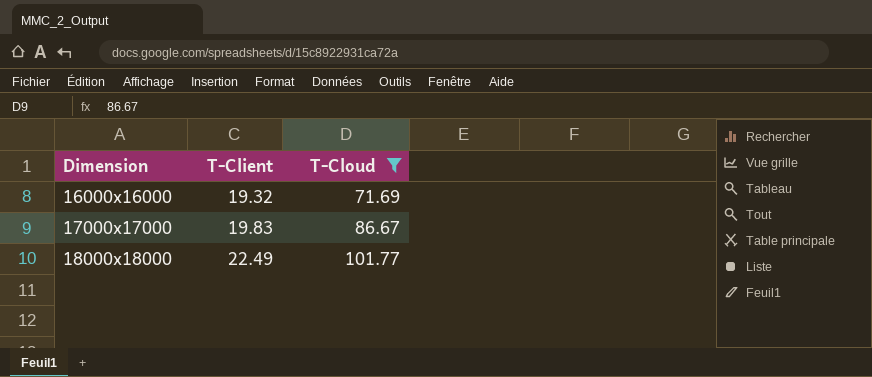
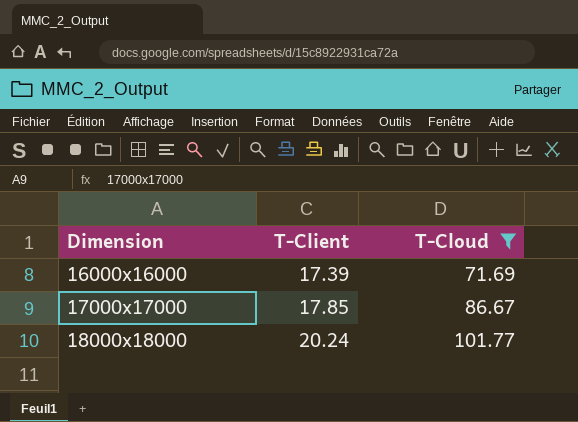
16000x16000 | T-Client: 19.32 -> 17.39
17000x17000 | T-Client: 19.83 -> 17.85
18000x18000 | T-Client: 22.49 -> 20.24

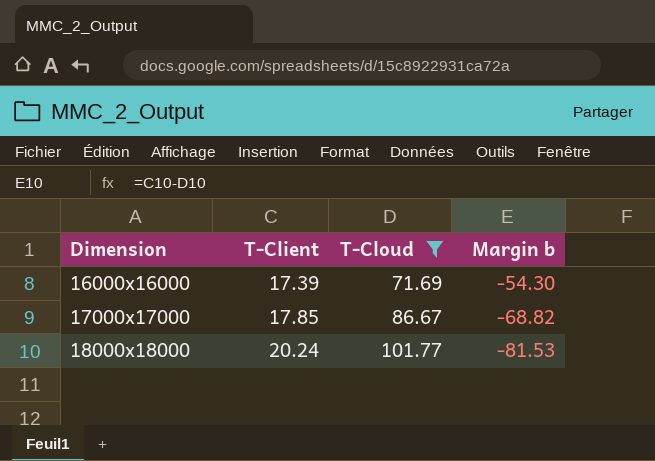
column Margin b | formula: none -> [T-Client] - [T-Cloud]

